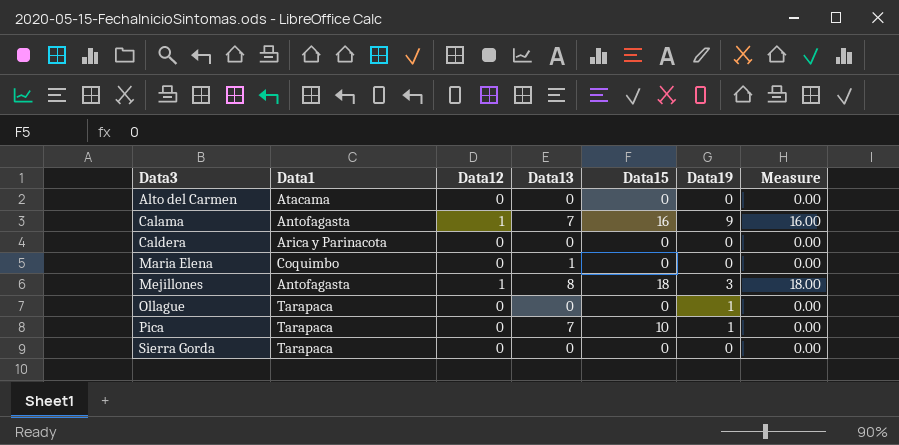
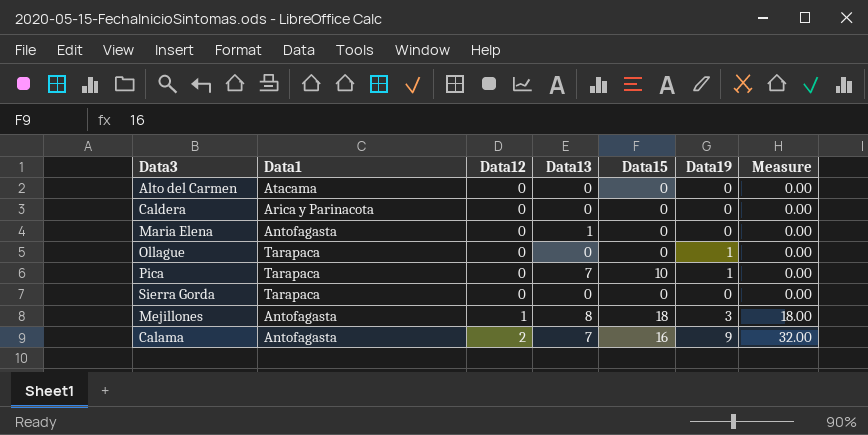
row order: Data3 ascending -> Data12 ascending
Maria Elena | Data1: Coquimbo -> Antofagasta
Calama | Data12: 1 -> 2
Calama | Measure: 16.00 -> 32.00

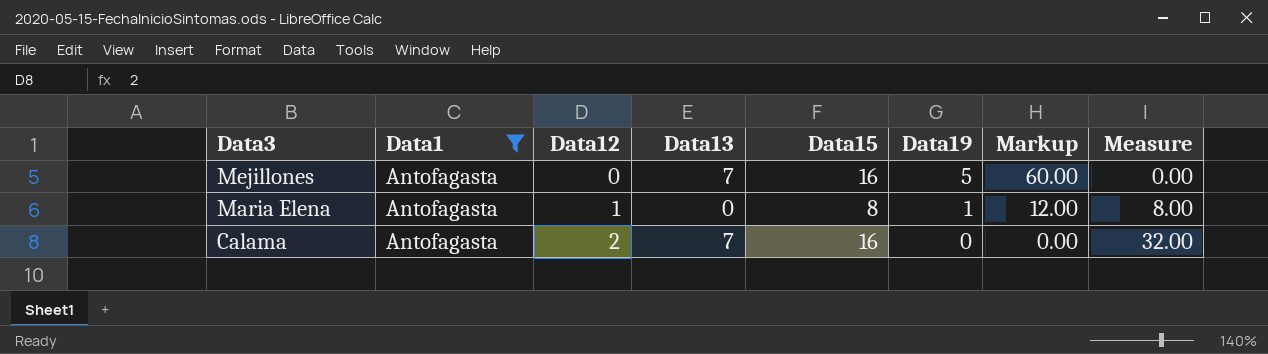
filter: none -> Data1 = Antofagasta
row order: Data12 ascending -> Data3 descending
column Markup | formula: none -> [Data19] * 12
Mejillones | Data12: 1 -> 0
Mejillones | Data13: 8 -> 7
Mejillones | Data15: 18 -> 16
Mejillones | Data19: 3 -> 5
Mejillones | Measure: 18.00 -> 0.00
Maria Elena | Data12: 0 -> 1
Maria Elena | Data13: 1 -> 0
Maria Elena | Data15: 0 -> 8
Maria Elena | Data19: 0 -> 1
Maria Elena | Measure: 0.00 -> 8.00
Calama | Data19: 9 -> 0

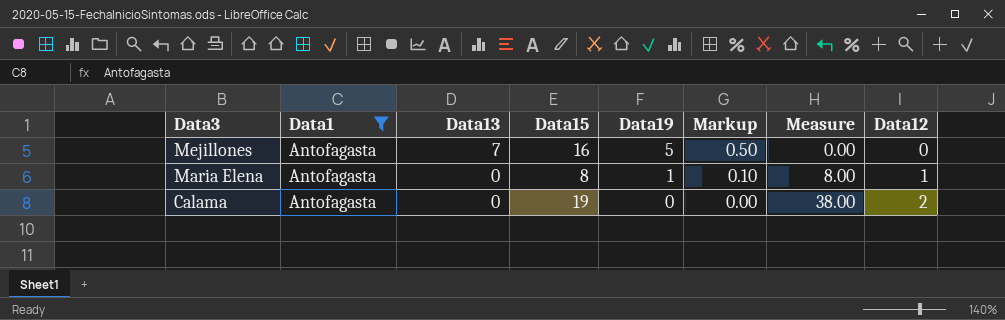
column Markup | formula: [Data19] * 12 -> [Data19] * 0.1
column Data12 | position: 3 -> 8
Calama | Data13: 7 -> 0
Calama | Data15: 16 -> 19
Calama | Measure: 32.00 -> 38.00

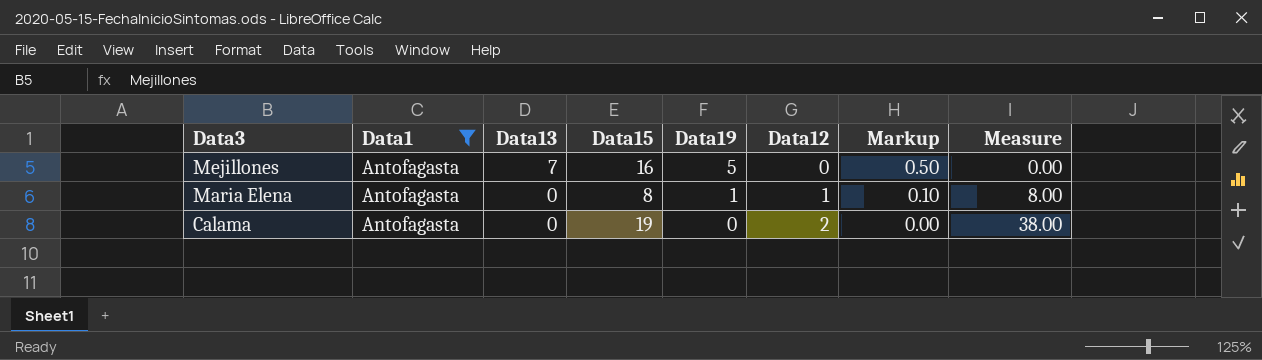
column Data12 | position: 8 -> 6

